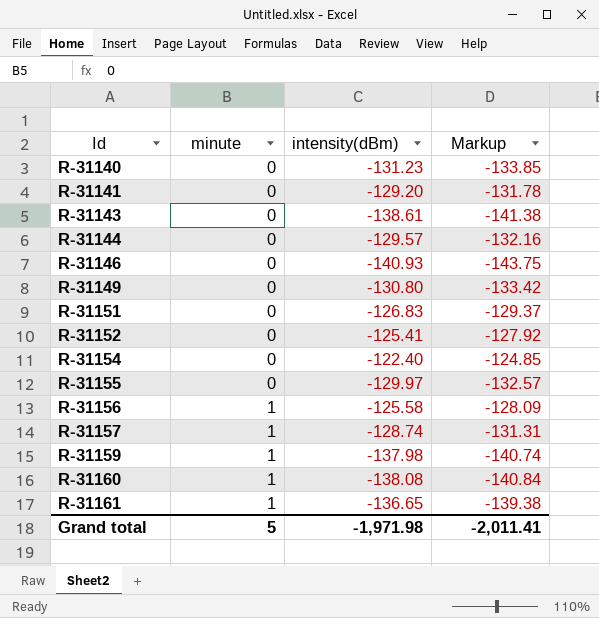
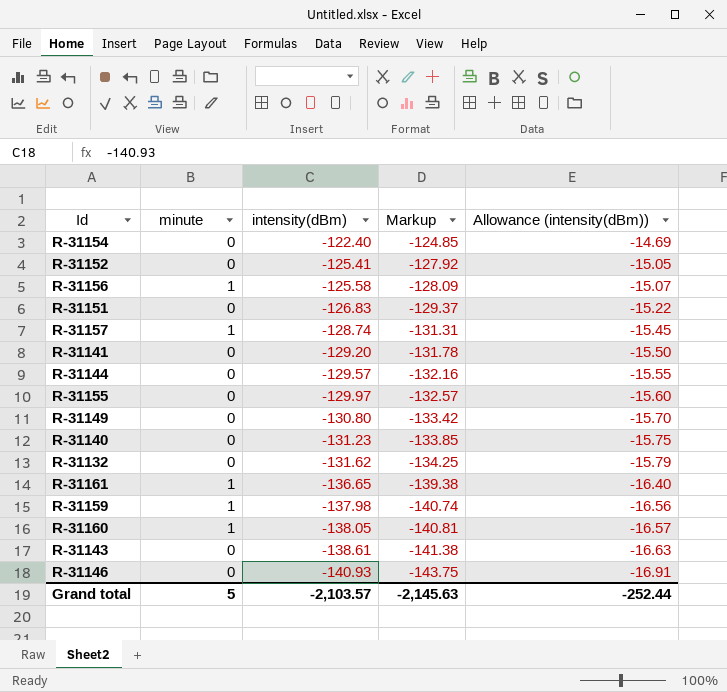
row order: Id ascending -> intensity(dBm) descending
column Allowance (intensity(dBm)) | formula: none -> [intensity(dBm)] * 0.12
row R-31132: none -> 0 | -131.62 | -134.25 | -15.79
R-31160 | intensity(dBm): -138.08 -> -138.05
R-31160 | Markup: -140.84 -> -140.81
Grand total | intensity(dBm): -1,971.98 -> -2,103.57
Grand total | Markup: -2,011.41 -> -2,145.63

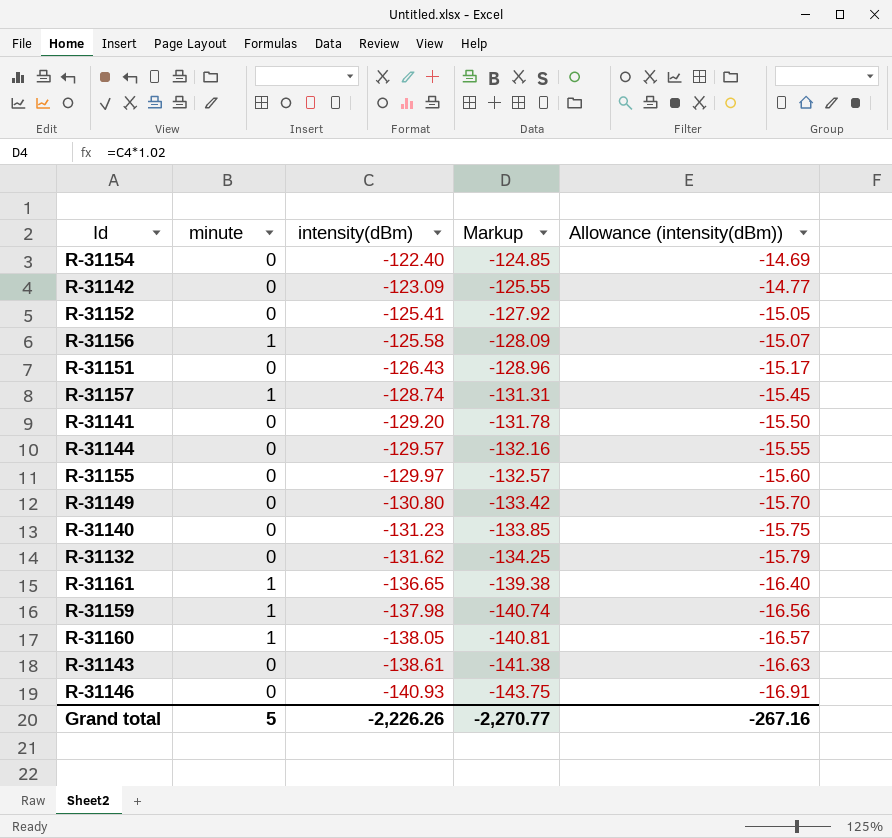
row R-31142: none -> 0 | -123.09 | -125.55 | -14.77
R-31151 | intensity(dBm): -126.83 -> -126.43
R-31151 | Markup: -129.37 -> -128.96
R-31151 | Allowance (intensity(dBm)): -15.22 -> -15.17
Grand total | intensity(dBm): -2,103.57 -> -2,226.26
Grand total | Markup: -2,145.63 -> -2,270.77
Grand total | Allowance (intensity(dBm)): -252.44 -> -267.16

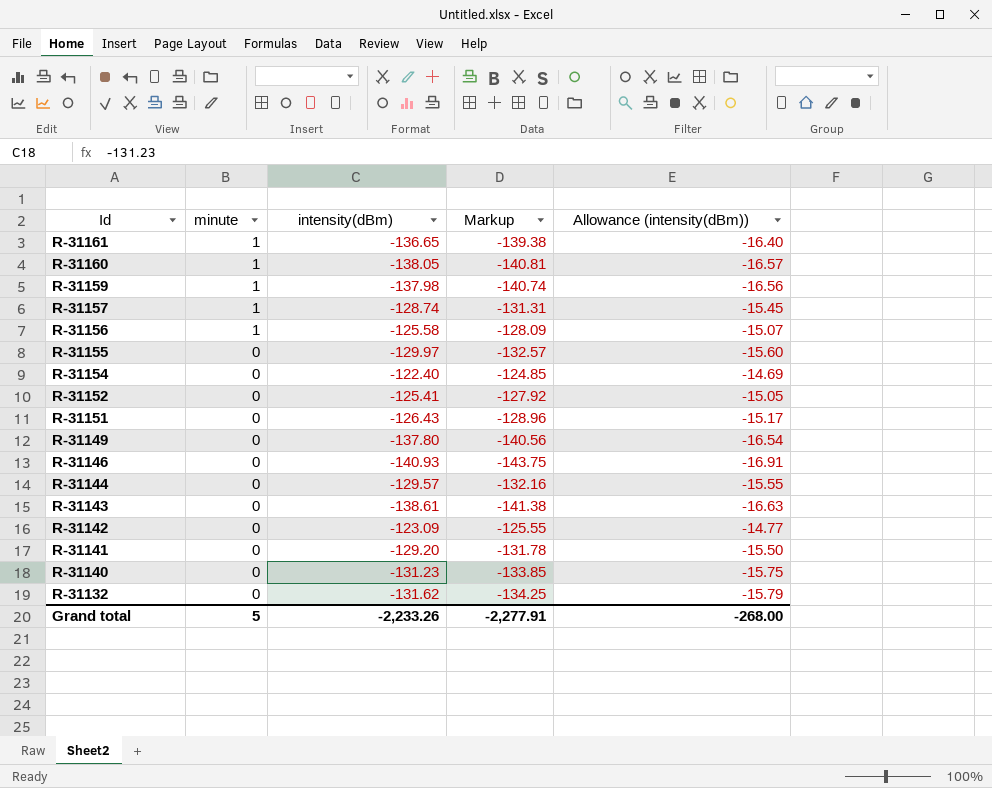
row order: intensity(dBm) descending -> Id descending
R-31149 | intensity(dBm): -130.80 -> -137.80
R-31149 | Markup: -133.42 -> -140.56
R-31149 | Allowance (intensity(dBm)): -15.70 -> -16.54
Grand total | intensity(dBm): -2,226.26 -> -2,233.26
Grand total | Markup: -2,270.77 -> -2,277.91
Grand total | Allowance (intensity(dBm)): -267.16 -> -268.00

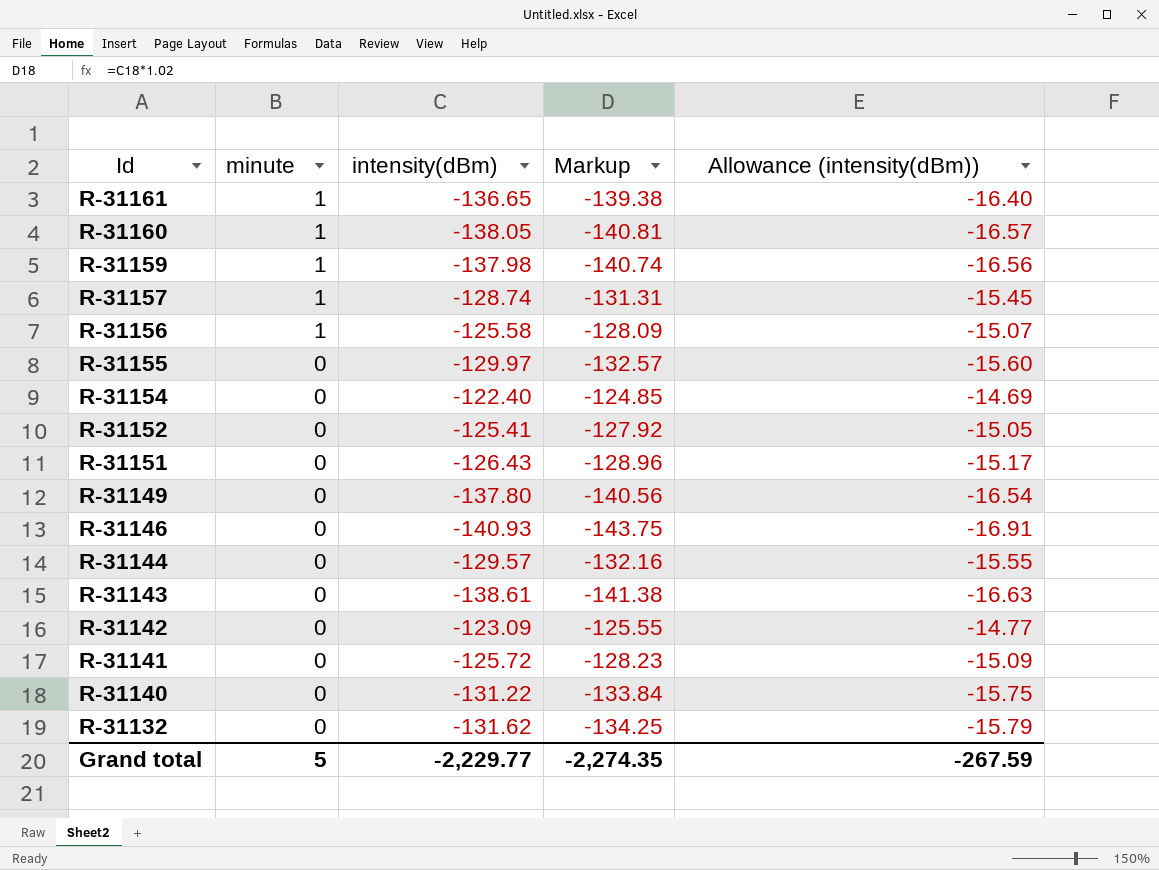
R-31141 | intensity(dBm): -129.20 -> -125.72
R-31141 | Markup: -131.78 -> -128.23
R-31141 | Allowance (intensity(dBm)): -15.50 -> -15.09
R-31140 | intensity(dBm): -131.23 -> -131.22
R-31140 | Markup: -133.85 -> -133.84
Grand total | intensity(dBm): -2,233.26 -> -2,229.77
Grand total | Markup: -2,277.91 -> -2,274.35
Grand total | Allowance (intensity(dBm)): -268.00 -> -267.59

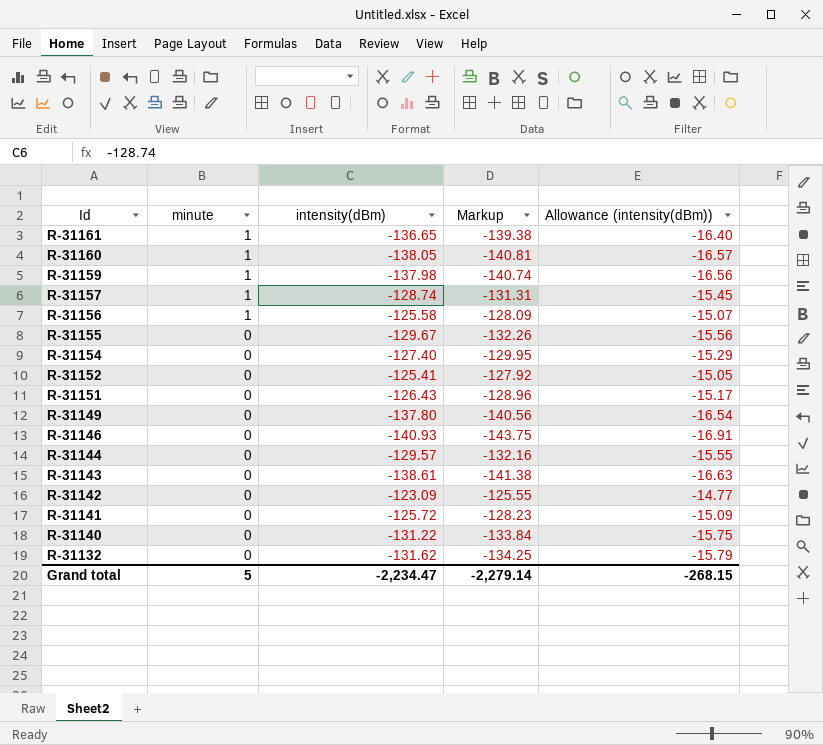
R-31155 | intensity(dBm): -129.97 -> -129.67
R-31155 | Markup: -132.57 -> -132.26
R-31155 | Allowance (intensity(dBm)): -15.60 -> -15.56
R-31154 | intensity(dBm): -122.40 -> -127.40
R-31154 | Markup: -124.85 -> -129.95
R-31154 | Allowance (intensity(dBm)): -14.69 -> -15.29
Grand total | intensity(dBm): -2,229.77 -> -2,234.47
Grand total | Markup: -2,274.35 -> -2,279.14
Grand total | Allowance (intensity(dBm)): -267.59 -> -268.15

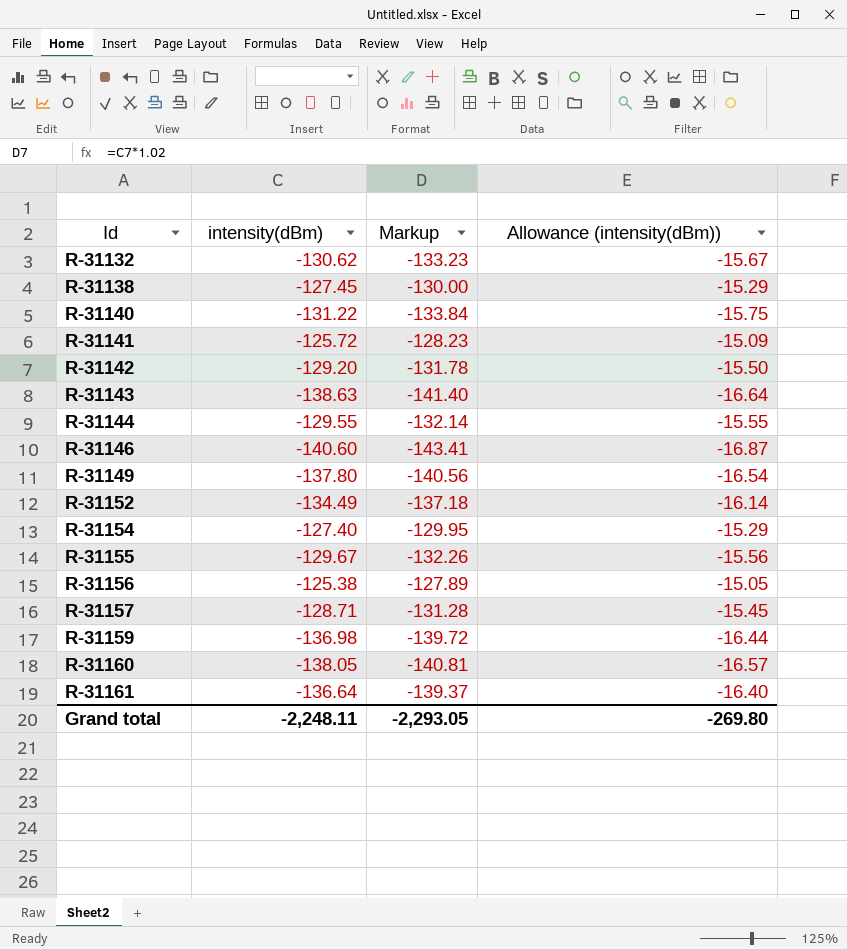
row order: Id descending -> Id ascending
column minute | position: 2 -> none
row R-31151: 0 | -126.43 | -128.96 | -15.17 -> none
R-31132 | intensity(dBm): -131.62 -> -130.62
R-31132 | Markup: -134.25 -> -133.23
R-31132 | Allowance (intensity(dBm)): -15.79 -> -15.67
row R-31138: none -> -127.45 | -130.00 | -15.29
R-31142 | intensity(dBm): -123.09 -> -129.20
R-31142 | Markup: -125.55 -> -131.78
R-31142 | Allowance (intensity(dBm)): -14.77 -> -15.50
R-31143 | intensity(dBm): -138.61 -> -138.63
R-31143 | Markup: -141.38 -> -141.40
R-31143 | Allowance (intensity(dBm)): -16.63 -> -16.64
R-31144 | intensity(dBm): -129.57 -> -129.55
R-31144 | Markup: -132.16 -> -132.14
R-31146 | intensity(dBm): -140.93 -> -140.60
R-31146 | Markup: -143.75 -> -143.41
R-31146 | Allowance (intensity(dBm)): -16.91 -> -16.87
R-31152 | intensity(dBm): -125.41 -> -134.49
R-31152 | Markup: -127.92 -> -137.18
R-31152 | Allowance (intensity(dBm)): -15.05 -> -16.14
R-31156 | intensity(dBm): -125.58 -> -125.38
R-31156 | Markup: -128.09 -> -127.89
R-31156 | Allowance (intensity(dBm)): -15.07 -> -15.05
R-31157 | intensity(dBm): -128.74 -> -128.71
R-31157 | Markup: -131.31 -> -131.28
R-31159 | intensity(dBm): -137.98 -> -136.98
R-31159 | Markup: -140.74 -> -139.72
R-31159 | Allowance (intensity(dBm)): -16.56 -> -16.44
R-31161 | intensity(dBm): -136.65 -> -136.64
R-31161 | Markup: -139.38 -> -139.37
Grand total | intensity(dBm): -2,234.47 -> -2,248.11
Grand total | Markup: -2,279.14 -> -2,293.05
Grand total | Allowance (intensity(dBm)): -268.15 -> -269.80

